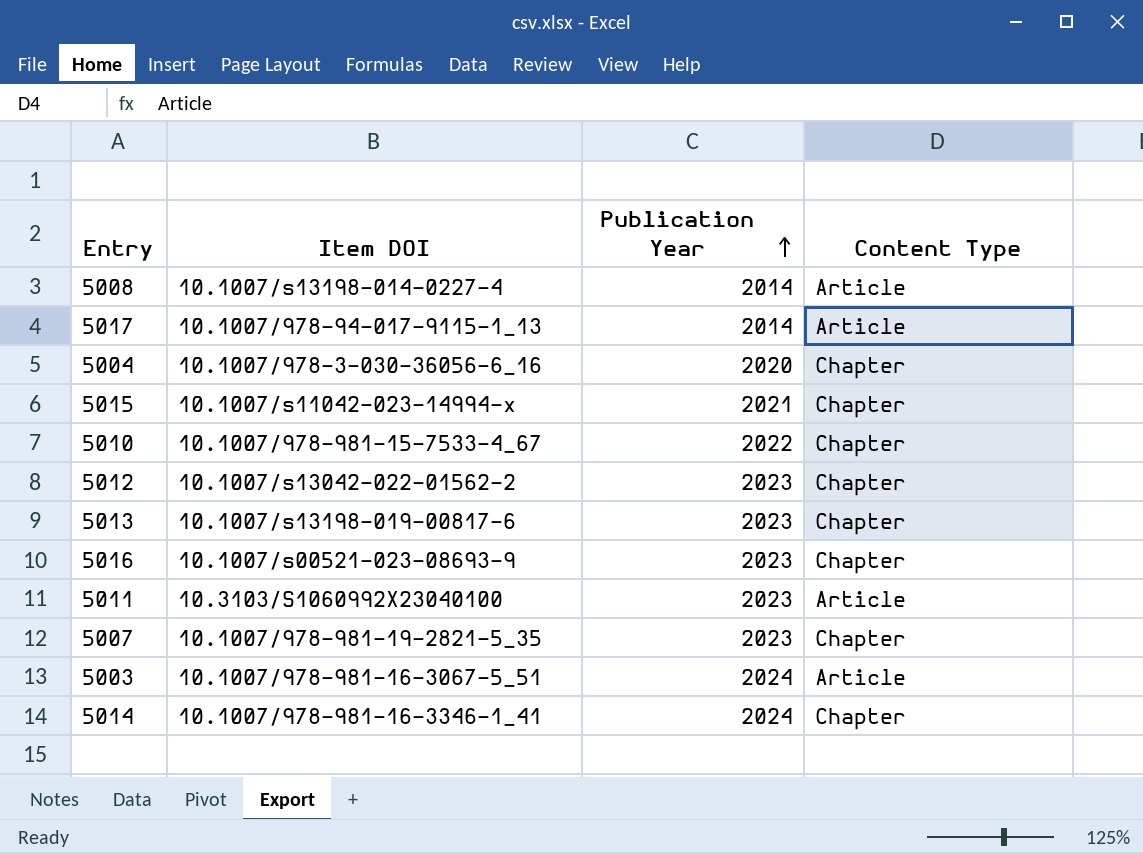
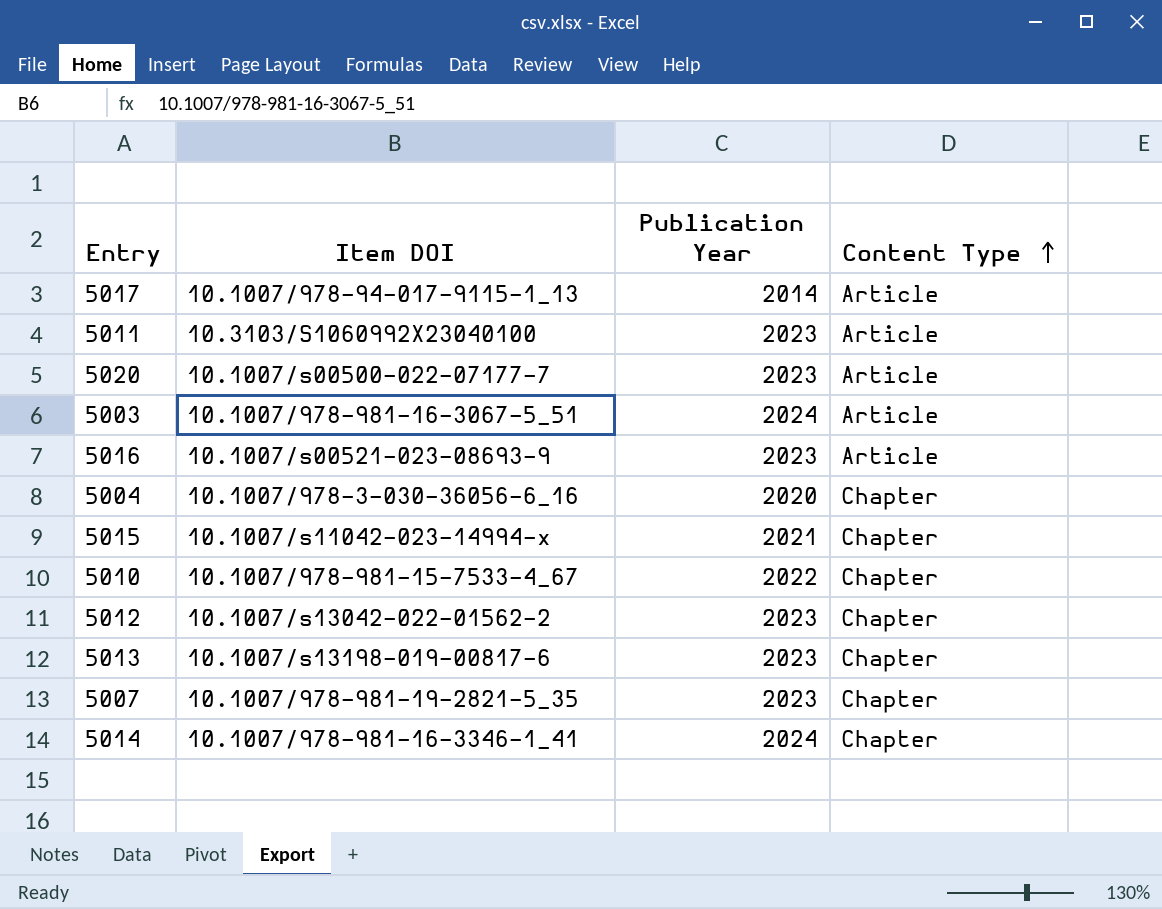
row order: Publication Year ascending -> Content Type ascending
row 5008: 10.1007/s13198-014-0227-4 | 2014 | Article -> none
row 5020: none -> 10.1007/s00500-022-07177-7 | 2023 | Article
5016 | Content Type: Chapter -> Article

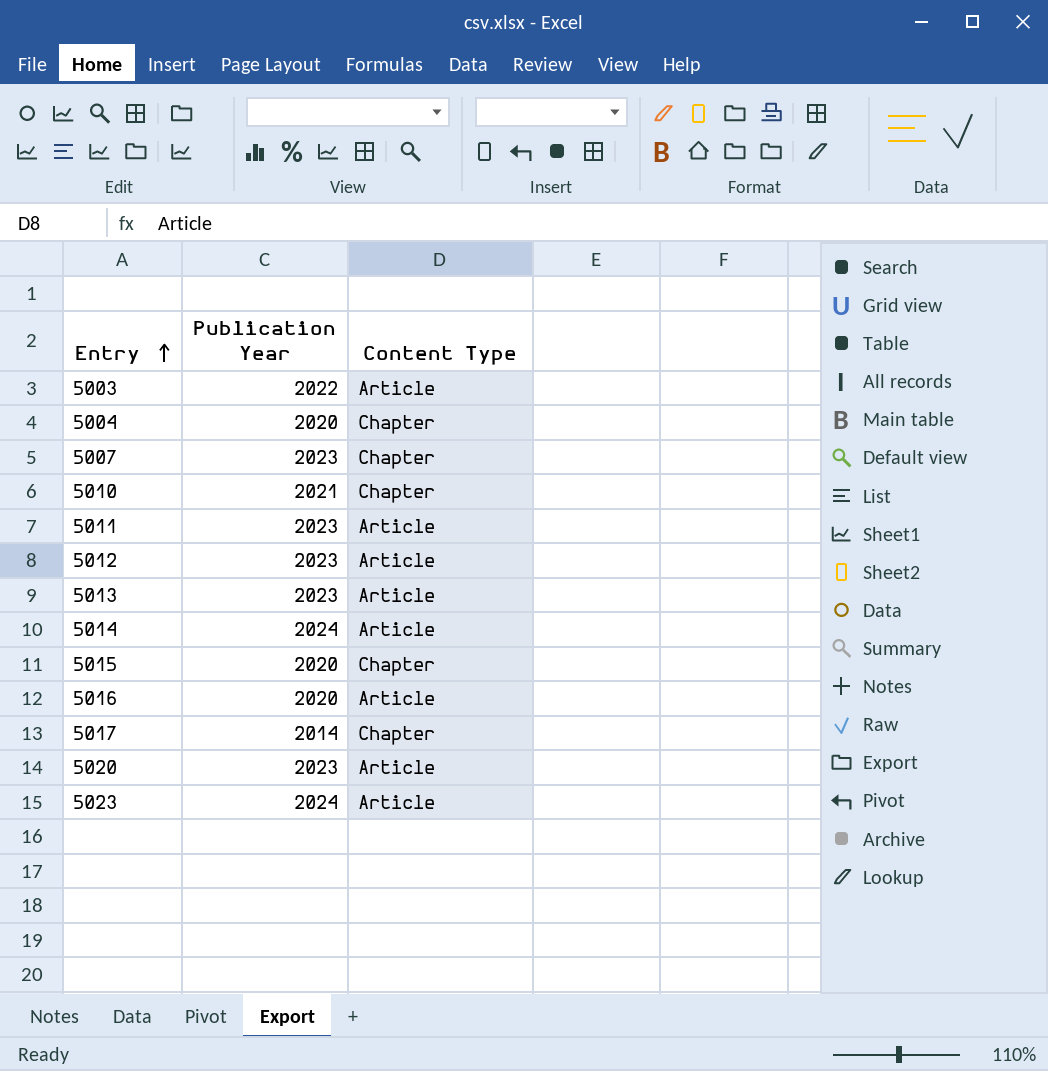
row order: Content Type ascending -> Entry ascending
column Item DOI | position: 2 -> none
5003 | Publication Year: 2024 -> 2022
5010 | Publication Year: 2022 -> 2021
5012 | Content Type: Chapter -> Article
5013 | Content Type: Chapter -> Article
5014 | Content Type: Chapter -> Article
5015 | Publication Year: 2021 -> 2020
5016 | Publication Year: 2023 -> 2020
5017 | Content Type: Article -> Chapter
row 5023: none -> 2024 | Article

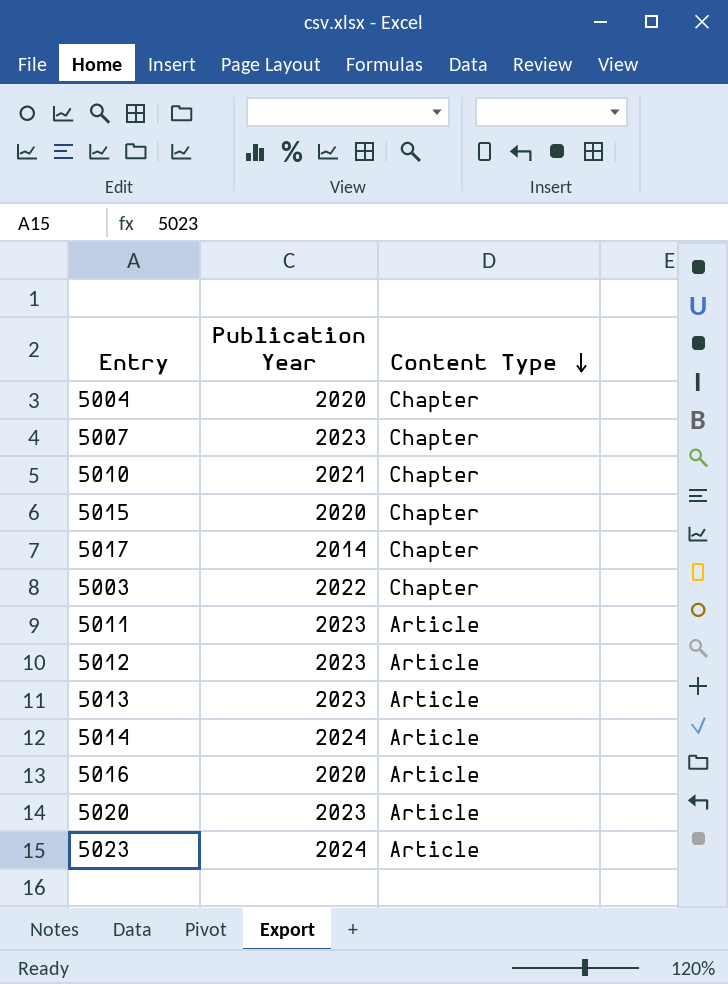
row order: Entry ascending -> Content Type descending
5003 | Content Type: Article -> Chapter

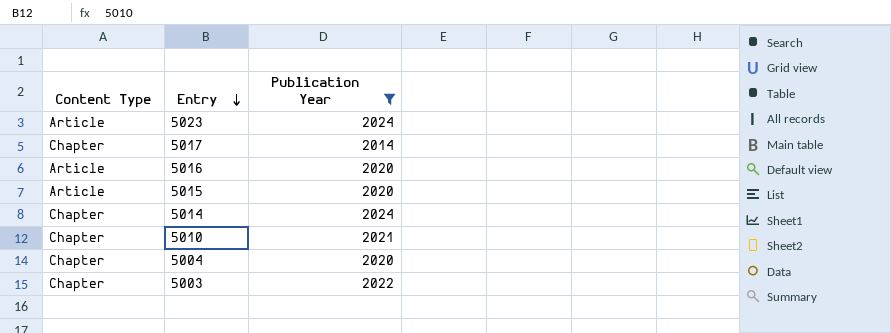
filter: none -> Publication Year != 2023
row order: Content Type descending -> Entry descending
column Content Type | position: 3 -> 1
5015 | Content Type: Chapter -> Article
5014 | Content Type: Article -> Chapter

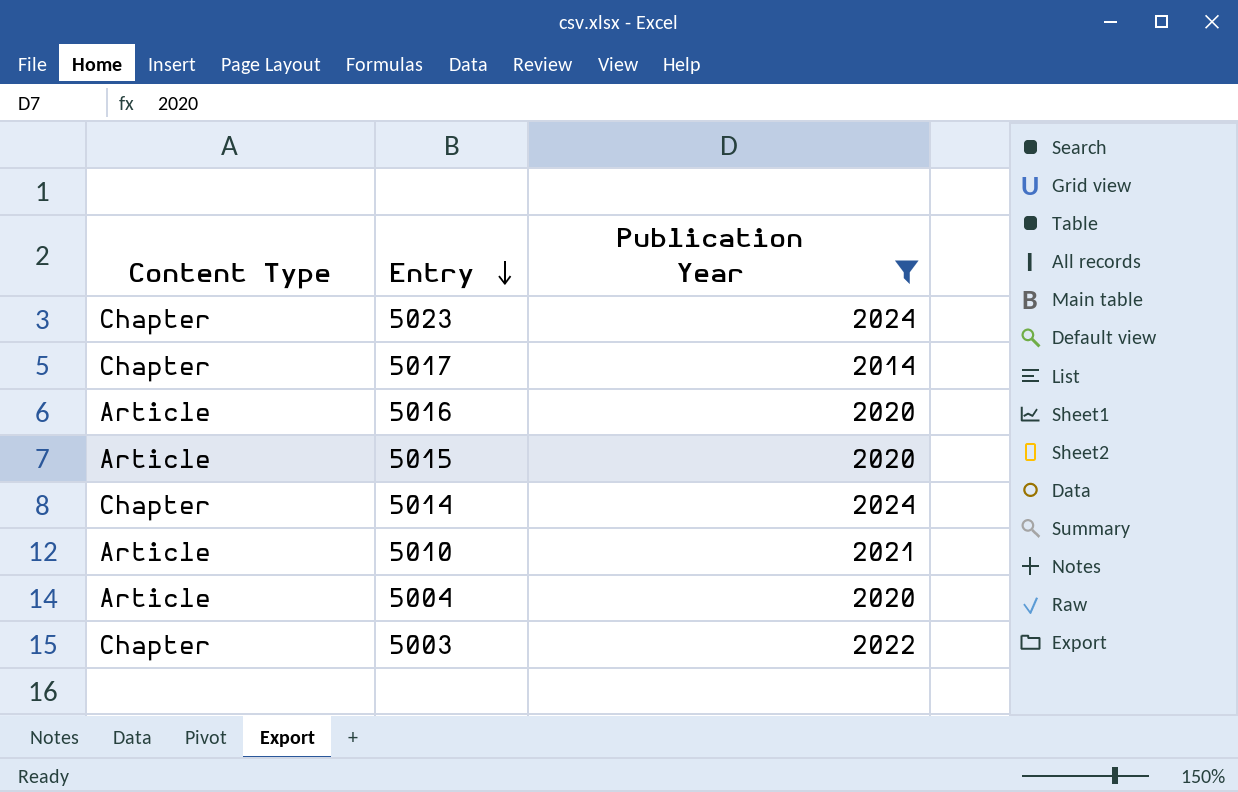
5023 | Content Type: Article -> Chapter
5010 | Content Type: Chapter -> Article
5004 | Content Type: Chapter -> Article

